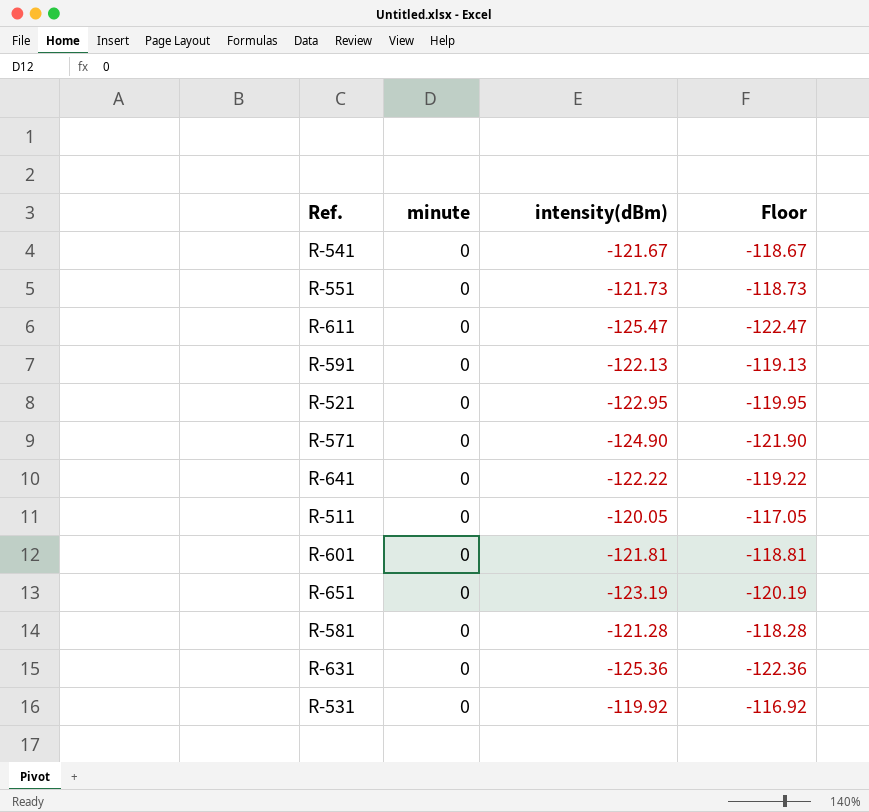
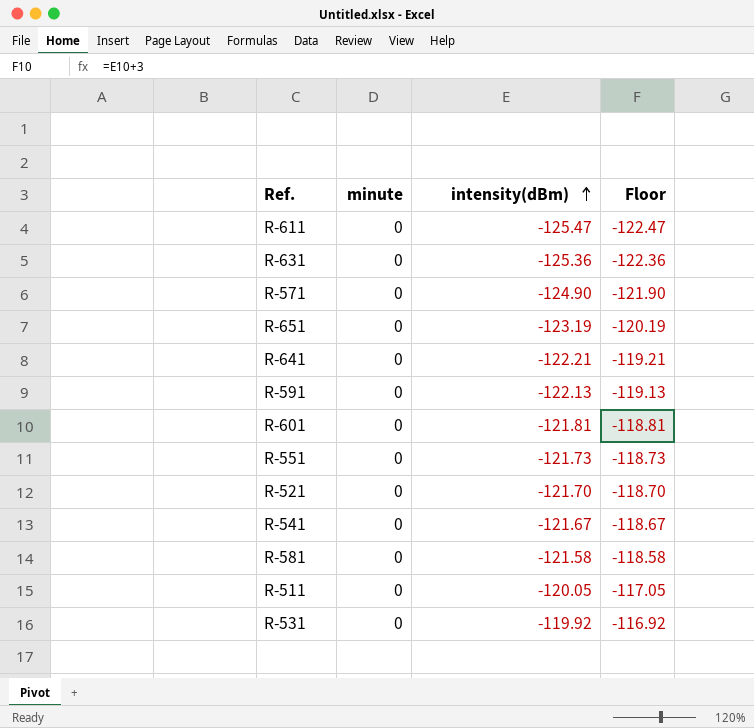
row order: none -> intensity(dBm) ascending
R-641 | intensity(dBm): -122.22 -> -122.21
R-641 | Floor: -119.22 -> -119.21
R-521 | intensity(dBm): -122.95 -> -121.70
R-521 | Floor: -119.95 -> -118.70
R-581 | intensity(dBm): -121.28 -> -121.58
R-581 | Floor: -118.28 -> -118.58

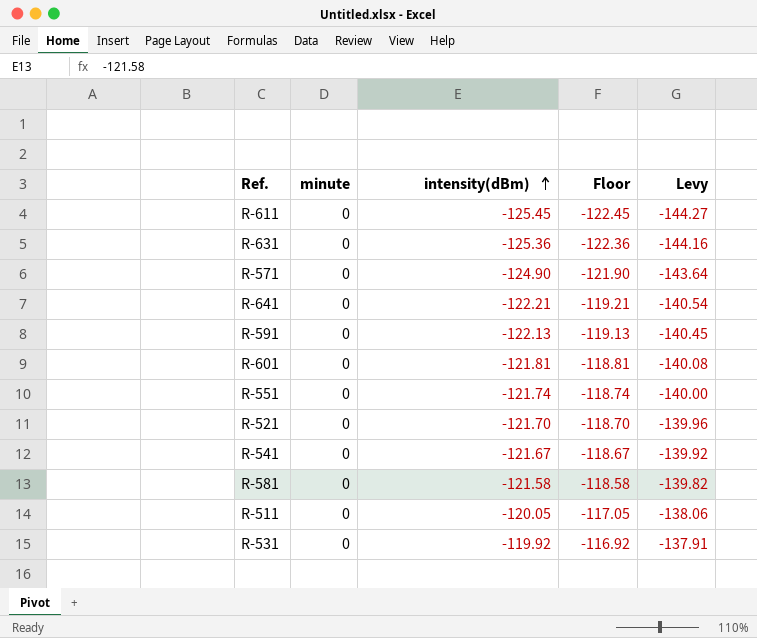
column Levy | formula: none -> [intensity(dBm)] * 1.15
row R-651: 0 | -123.19 | -120.19 -> none
R-611 | intensity(dBm): -125.47 -> -125.45
R-611 | Floor: -122.47 -> -122.45
R-551 | intensity(dBm): -121.73 -> -121.74
R-551 | Floor: -118.73 -> -118.74

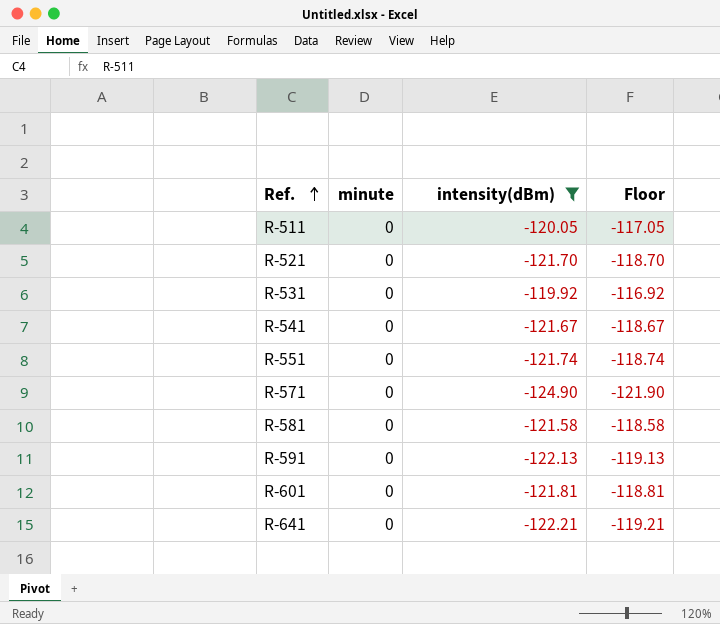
filter: none -> intensity(dBm) >= -124.90
row order: intensity(dBm) ascending -> Ref. ascending
column Levy | formula: [intensity(dBm)] * 1.15 -> none

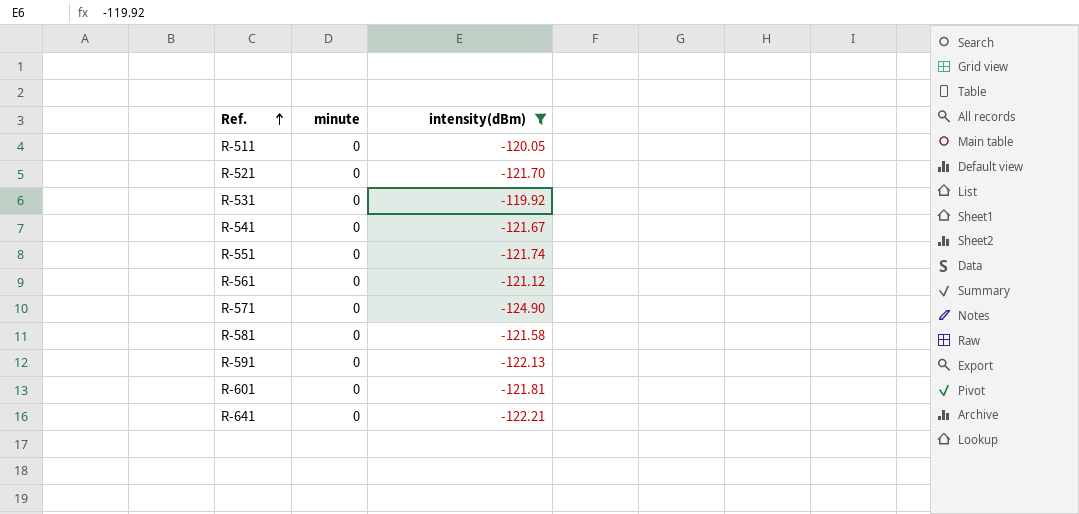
column Floor | formula: [intensity(dBm)] + 3 -> none
row R-561: none -> 0 | -121.12

